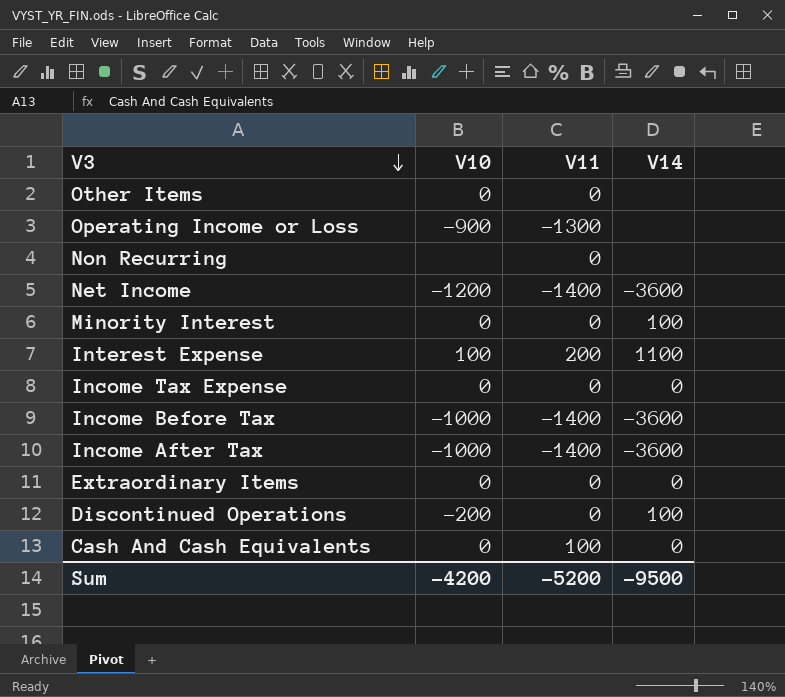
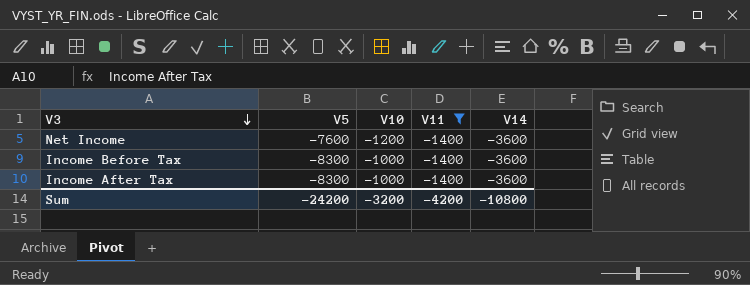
filter: none -> V11 = -1400
column V5 | position: none -> 2
Sum | V10: -4200 -> -3200
Sum | V11: -5200 -> -4200
Sum | V14: -9500 -> -10800

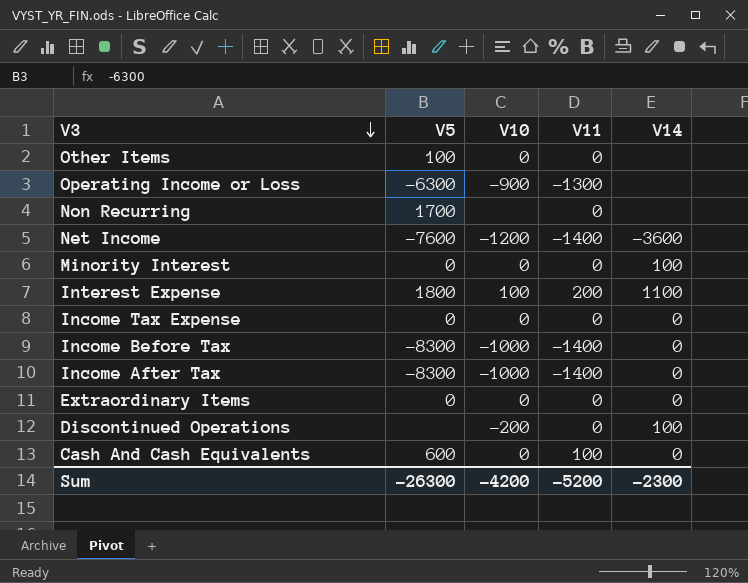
filter: V11 = -1400 -> none
Income Before Tax | V14: -3600 -> 0
Income After Tax | V14: -3600 -> 0
Sum | V5: -24200 -> -26300
Sum | V10: -3200 -> -4200
Sum | V11: -4200 -> -5200
Sum | V14: -10800 -> -2300

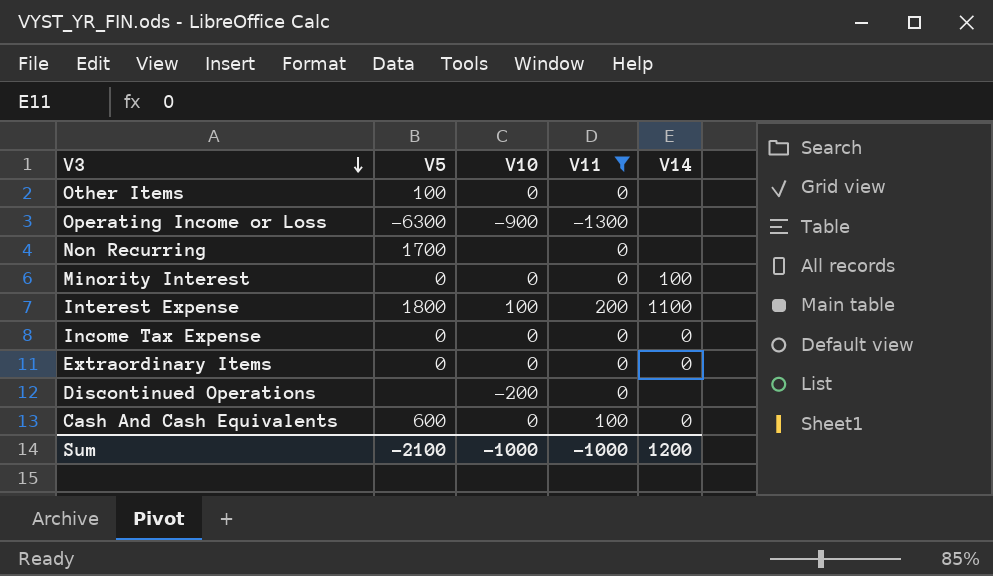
filter: none -> V11 != -1400
Discontinued Operations | V14: 100 -> none
Sum | V5: -26300 -> -2100
Sum | V10: -4200 -> -1000
Sum | V11: -5200 -> -1000
Sum | V14: -2300 -> 1200

